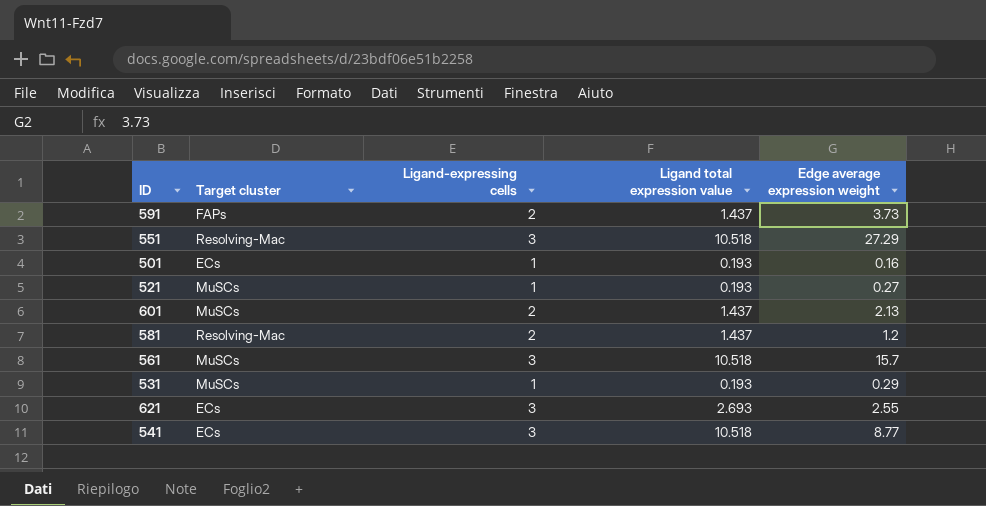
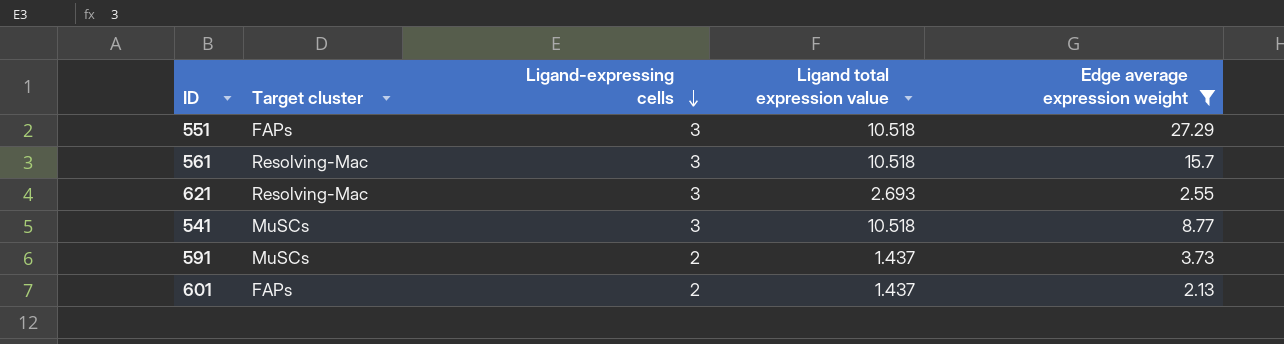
filter: none -> Edge average expression weight >= 2.13
row order: none -> Ligand-expressing cells descending
551 | Target cluster: Resolving-Mac -> FAPs
561 | Target cluster: MuSCs -> Resolving-Mac
621 | Target cluster: ECs -> Resolving-Mac
541 | Target cluster: ECs -> MuSCs
591 | Target cluster: FAPs -> MuSCs
601 | Target cluster: MuSCs -> FAPs

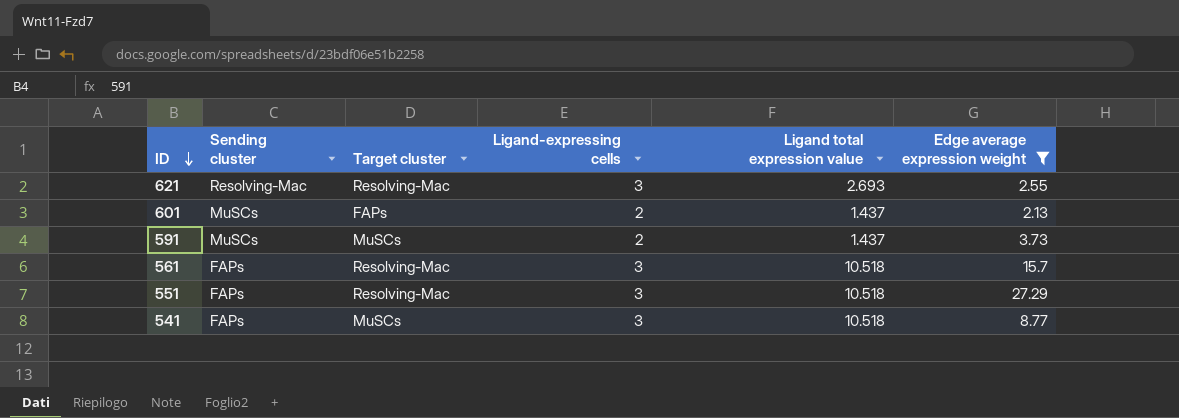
row order: Ligand-expressing cells descending -> ID descending
column Sending cluster | position: none -> 2
551 | Target cluster: FAPs -> Resolving-Mac

